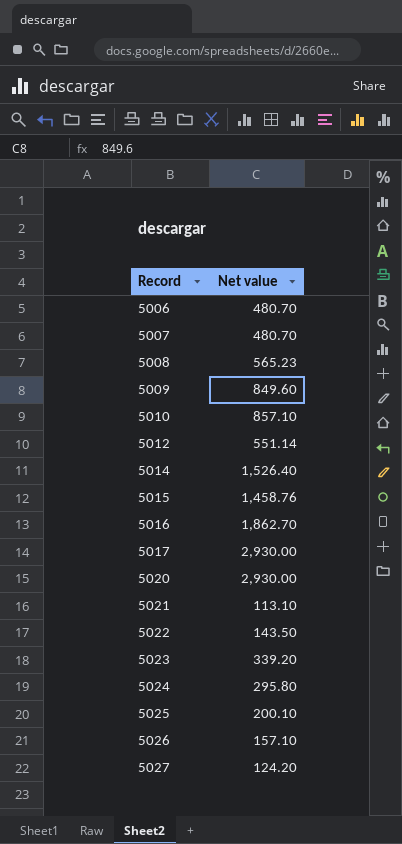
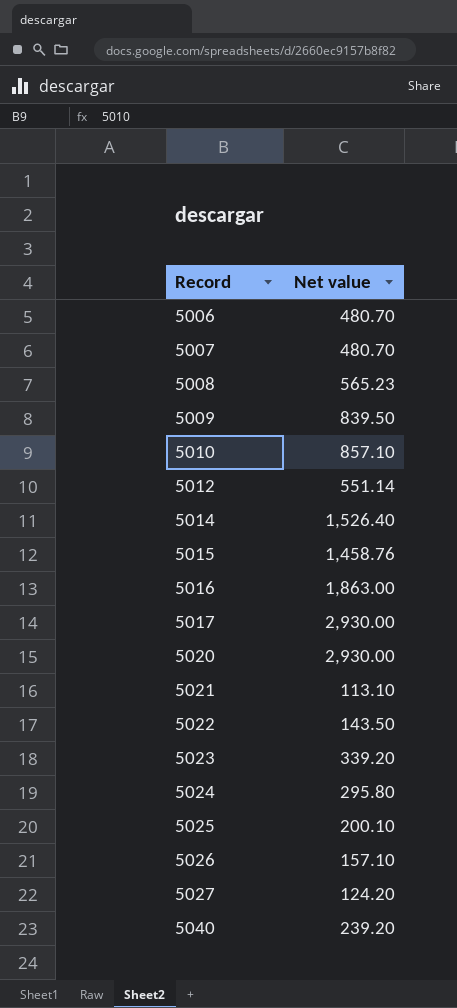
5009 | Net value: 849.60 -> 839.50
5016 | Net value: 1,862.70 -> 1,863.00
row 5040: none -> 239.20

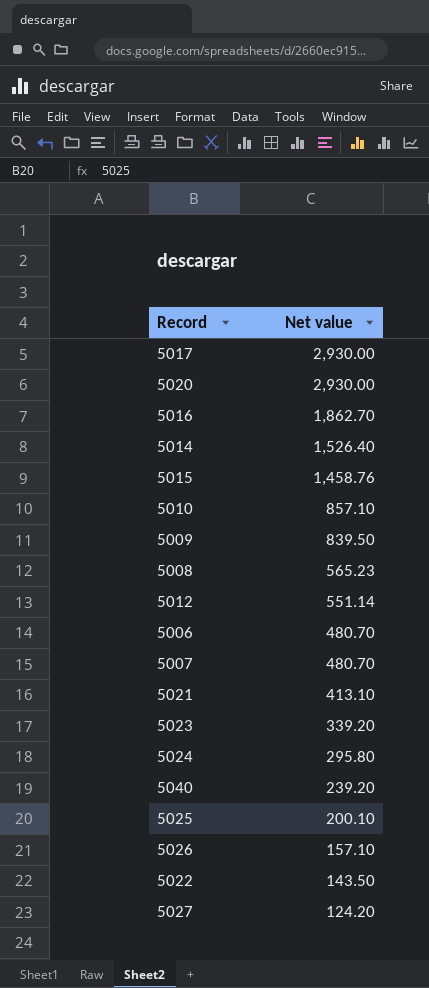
row order: Record ascending -> Net value descending
5016 | Net value: 1,863.00 -> 1,862.70
5021 | Net value: 113.10 -> 413.10

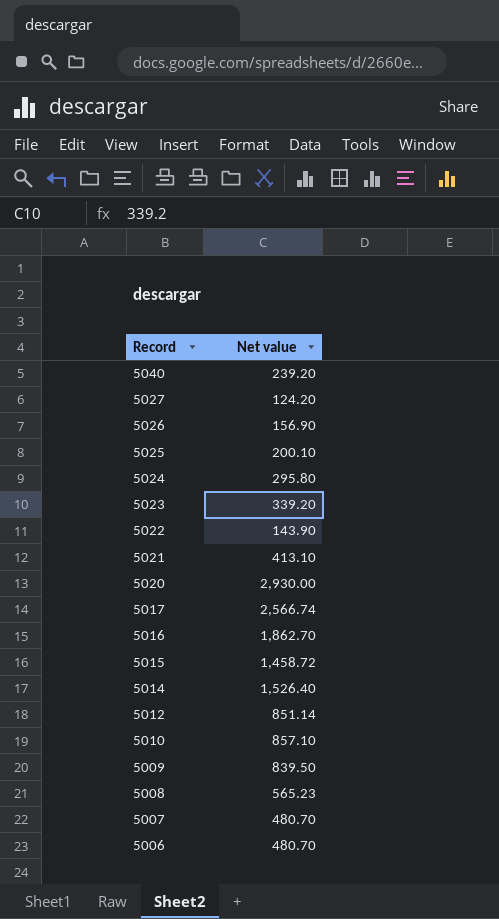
row order: Net value descending -> Record descending
5026 | Net value: 157.10 -> 156.90
5022 | Net value: 143.50 -> 143.90
5017 | Net value: 2,930.00 -> 2,566.74
5015 | Net value: 1,458.76 -> 1,458.72
5012 | Net value: 551.14 -> 851.14

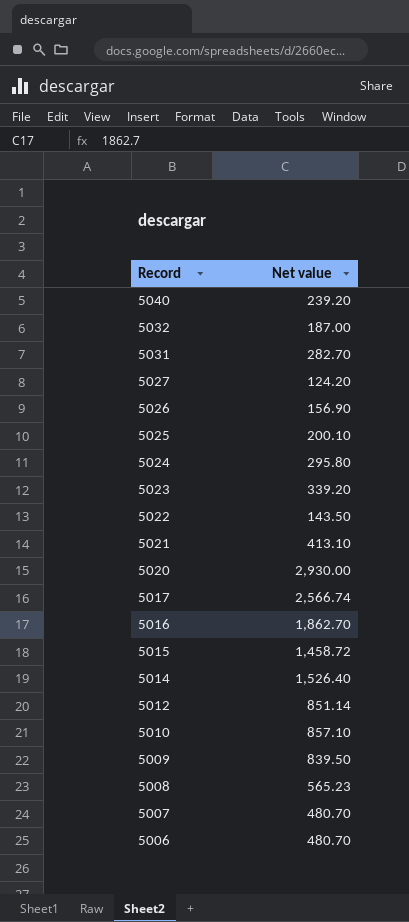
row 5032: none -> 187.00
row 5031: none -> 282.70
5022 | Net value: 143.90 -> 143.50

